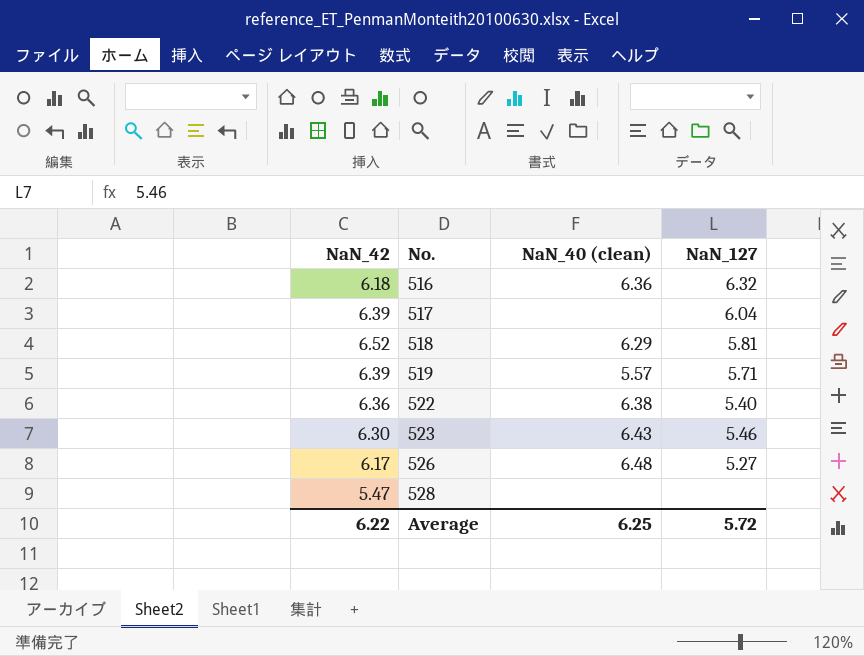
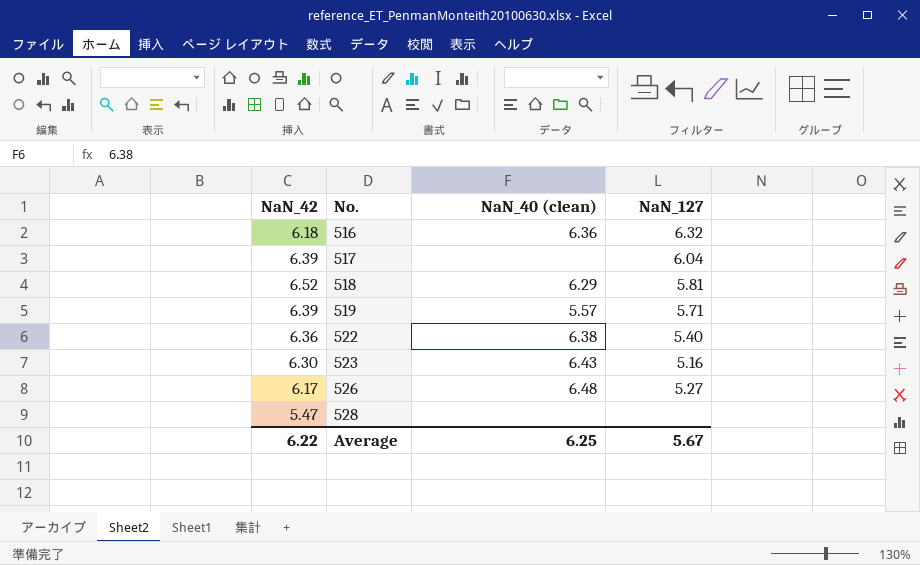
523 | NaN_127: 5.46 -> 5.16
Average | NaN_127: 5.72 -> 5.67

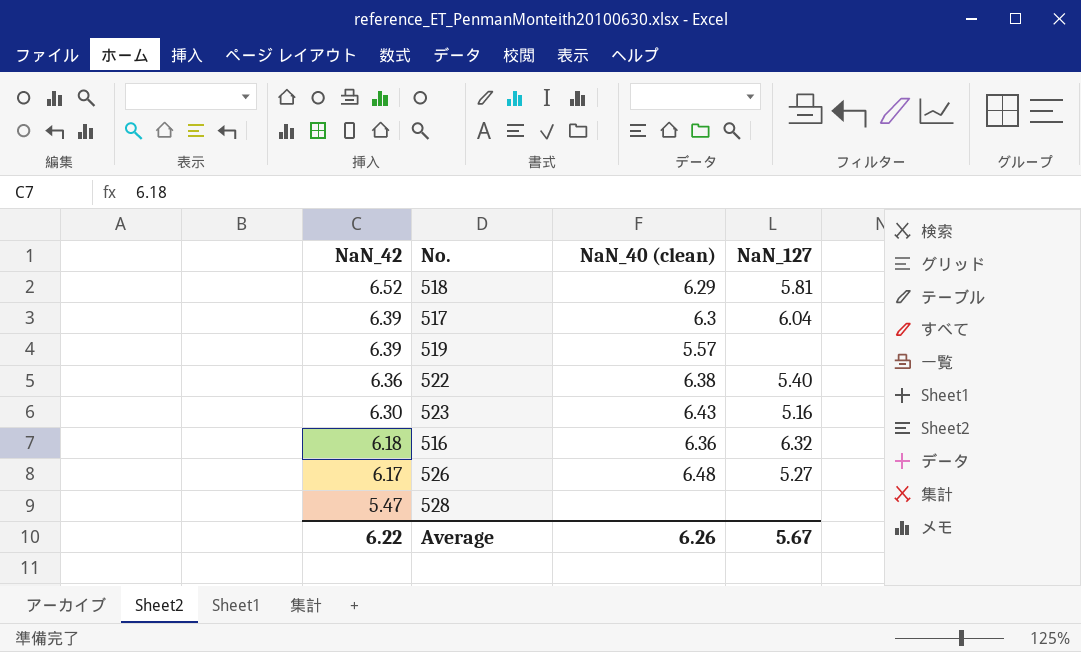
row order: No. ascending -> NaN_42 descending
517 | NaN_40 (clean): none -> 6.3
519 | NaN_127: 5.71 -> none
Average | NaN_40 (clean): 6.25 -> 6.26

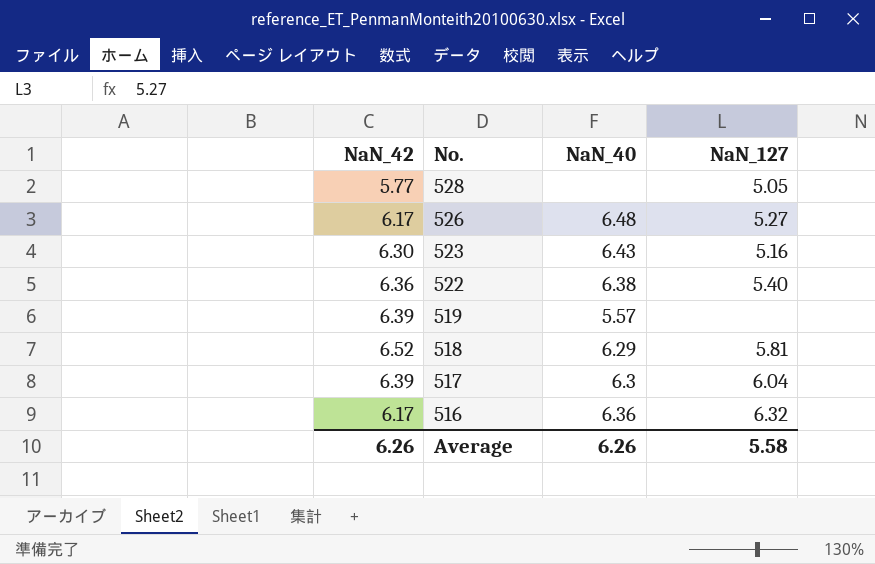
row order: NaN_42 descending -> No. descending
column name: NaN_40 (clean) -> NaN_40
528 | NaN_42: 5.47 -> 5.77
528 | NaN_127: none -> 5.05
516 | NaN_42: 6.18 -> 6.17
Average | NaN_42: 6.22 -> 6.26
Average | NaN_127: 5.67 -> 5.58

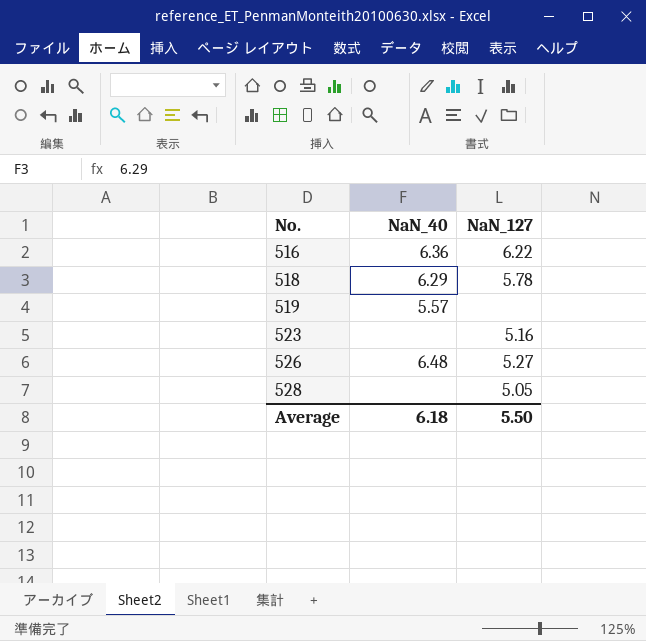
row order: No. descending -> No. ascending
column NaN_42 | position: 1 -> none
row 522: 6.36 | 6.38 | 5.40 -> none
row 517: 6.39 | 6.3 | 6.04 -> none
516 | NaN_127: 6.32 -> 6.22
518 | NaN_127: 5.81 -> 5.78
523 | NaN_40: 6.43 -> none
Average | NaN_40: 6.26 -> 6.18
Average | NaN_127: 5.58 -> 5.50

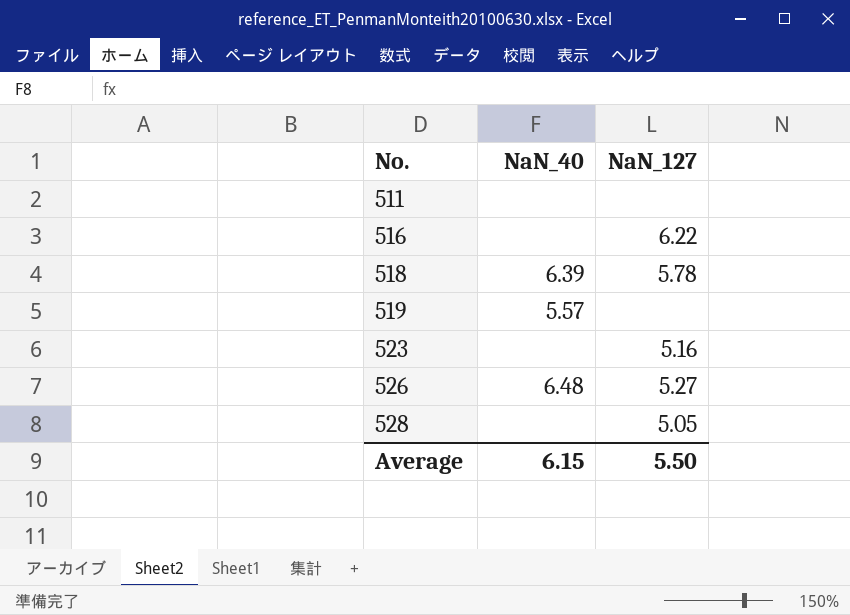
row 511: none -> none | none
516 | NaN_40: 6.36 -> none
518 | NaN_40: 6.29 -> 6.39
Average | NaN_40: 6.18 -> 6.15

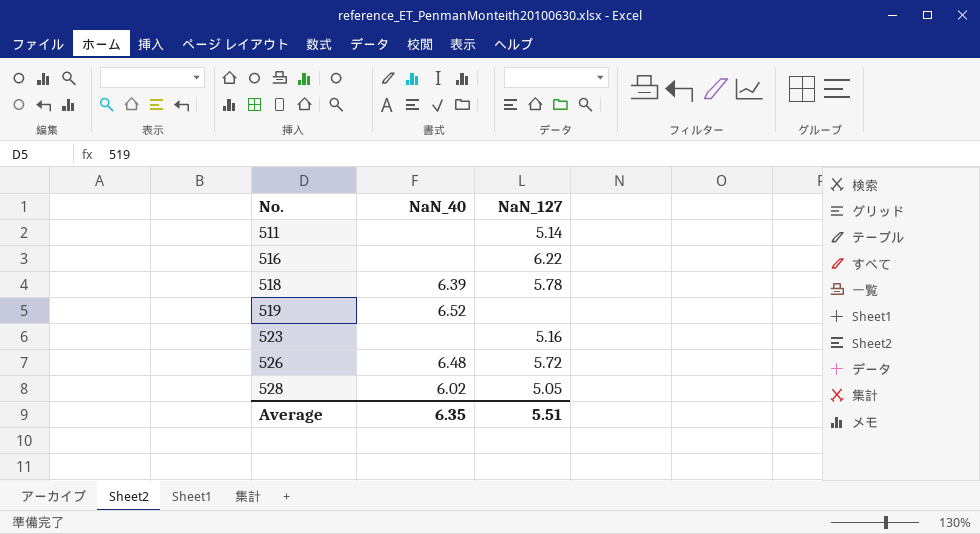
511 | NaN_127: none -> 5.14
519 | NaN_40: 5.57 -> 6.52
526 | NaN_127: 5.27 -> 5.72
528 | NaN_40: none -> 6.02
Average | NaN_40: 6.15 -> 6.35
Average | NaN_127: 5.50 -> 5.51

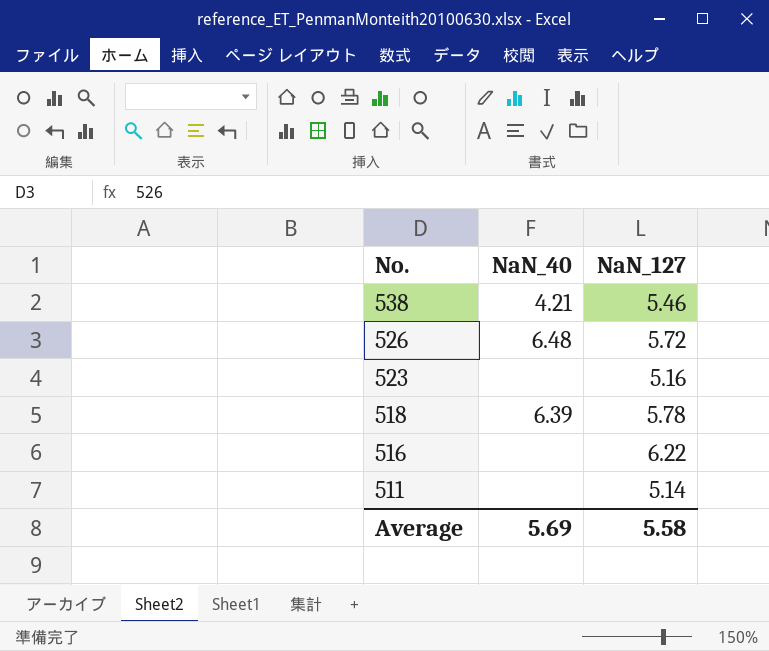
row order: No. ascending -> No. descending
row 519: 6.52 | none -> none
row 528: 6.02 | 5.05 -> none
row 538: none -> 4.21 | 5.46
Average | NaN_40: 6.35 -> 5.69
Average | NaN_127: 5.51 -> 5.58

